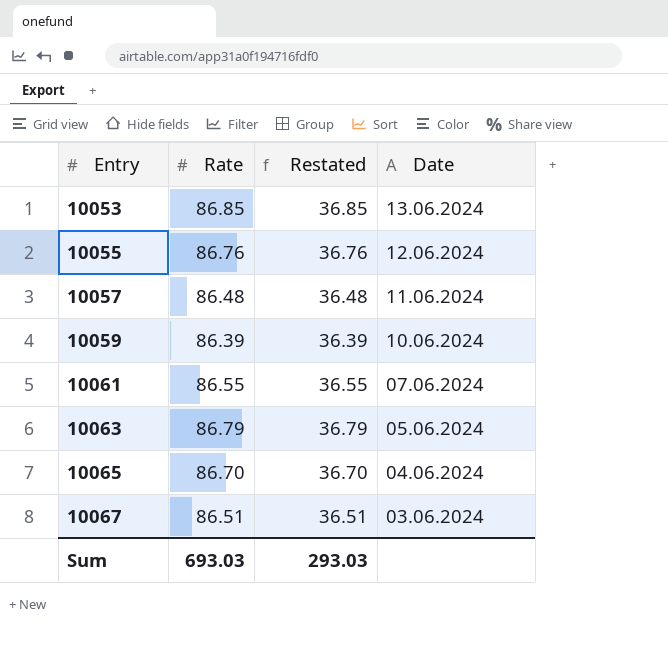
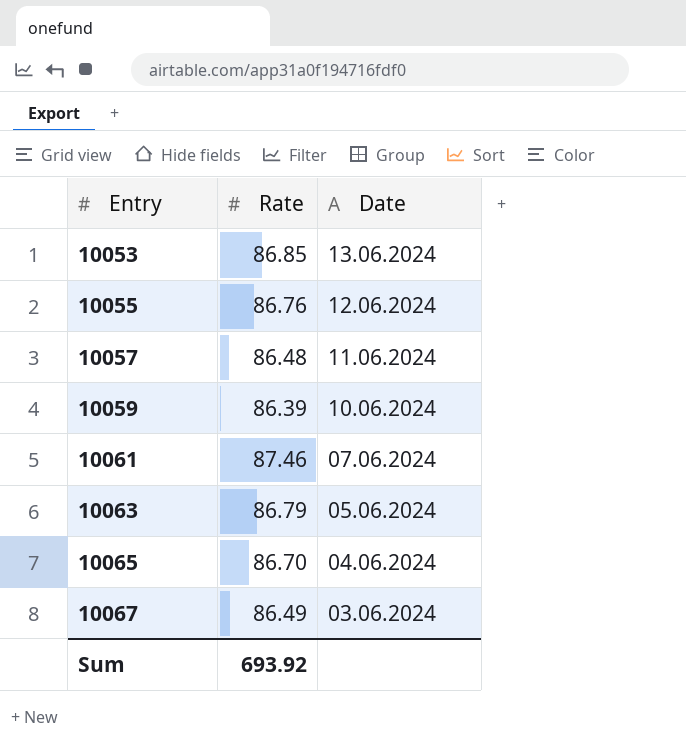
column Restated | formula: [Rate] - 50 -> none
10061 | Rate: 86.55 -> 87.46
10067 | Rate: 86.51 -> 86.49
Sum | Rate: 693.03 -> 693.92

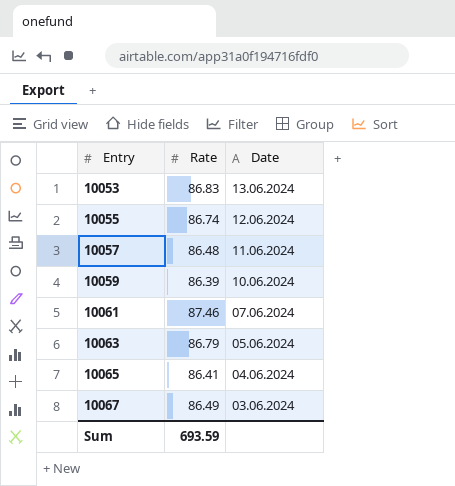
10053 | Rate: 86.85 -> 86.83
10055 | Rate: 86.76 -> 86.74
10065 | Rate: 86.70 -> 86.41
Sum | Rate: 693.92 -> 693.59

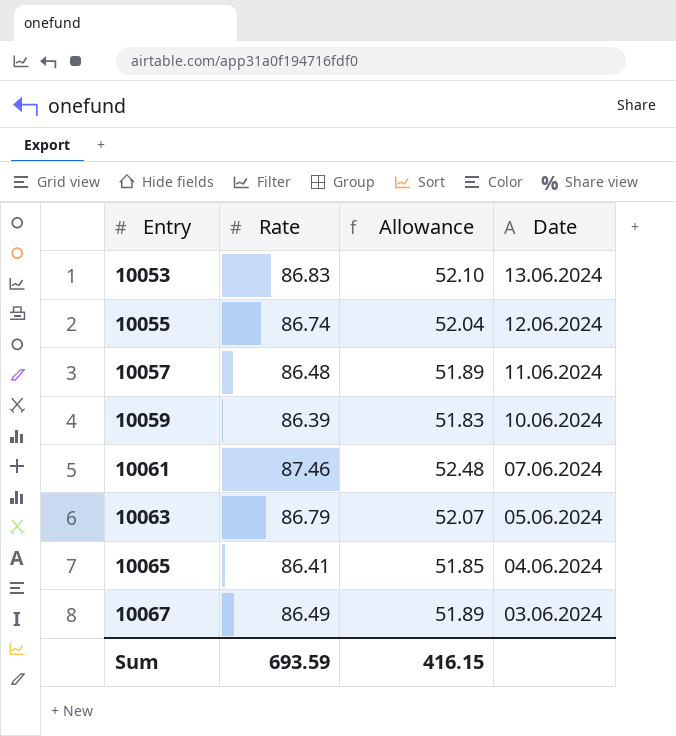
column Allowance | formula: none -> [Rate] * 0.6

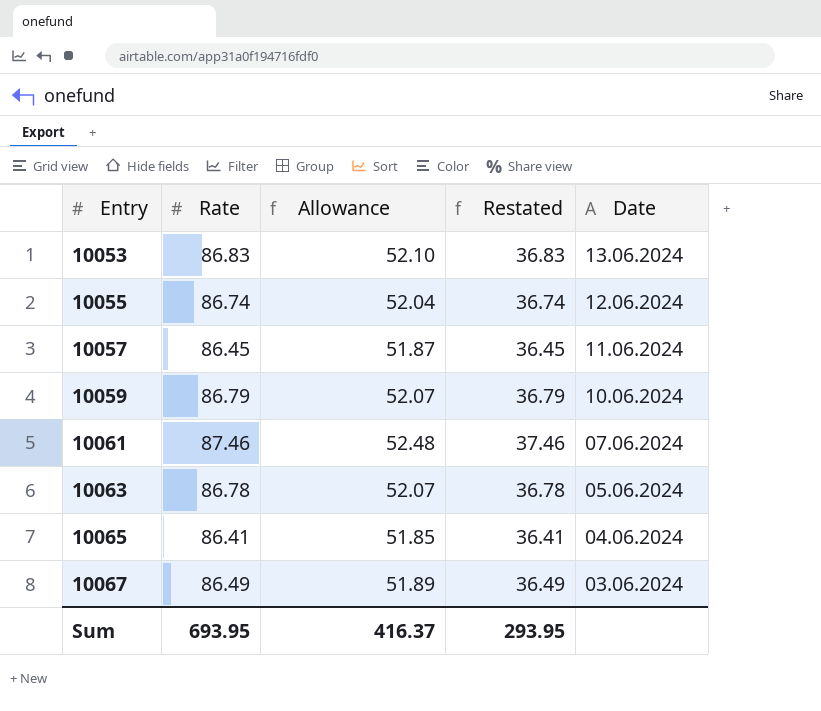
column Restated | formula: none -> [Rate] - 50
10057 | Rate: 86.48 -> 86.45
10057 | Allowance: 51.89 -> 51.87
10059 | Rate: 86.39 -> 86.79
10059 | Allowance: 51.83 -> 52.07
10063 | Rate: 86.79 -> 86.78
Sum | Rate: 693.59 -> 693.95
Sum | Allowance: 416.15 -> 416.37

